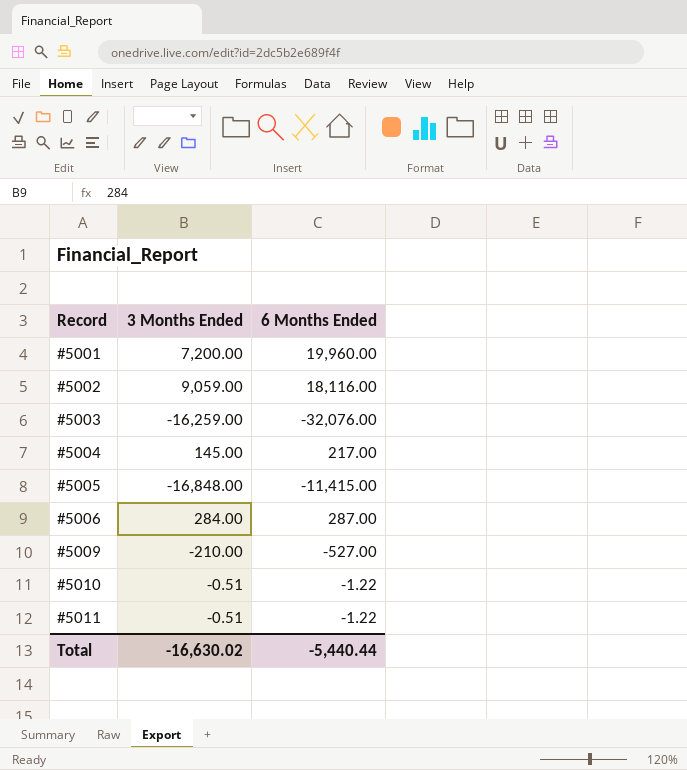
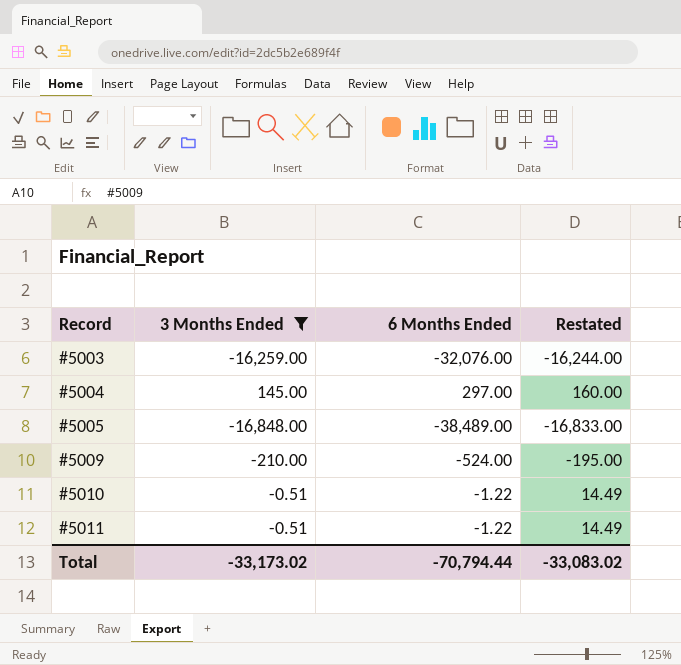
filter: none -> 3 Months Ended <= 145.00
column Restated | formula: none -> [3 Months Ended] + 15
#5004 | 6 Months Ended: 217.00 -> 297.00
#5005 | 6 Months Ended: -11,415.00 -> -38,489.00
#5009 | 6 Months Ended: -527.00 -> -524.00
Total | 3 Months Ended: -16,630.02 -> -33,173.02
Total | 6 Months Ended: -5,440.44 -> -70,794.44

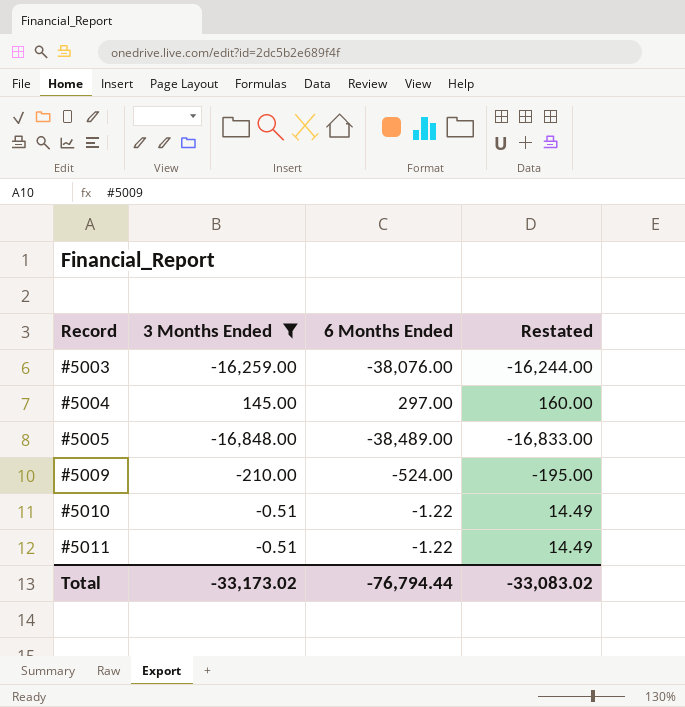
#5003 | 6 Months Ended: -32,076.00 -> -38,076.00
Total | 6 Months Ended: -70,794.44 -> -76,794.44

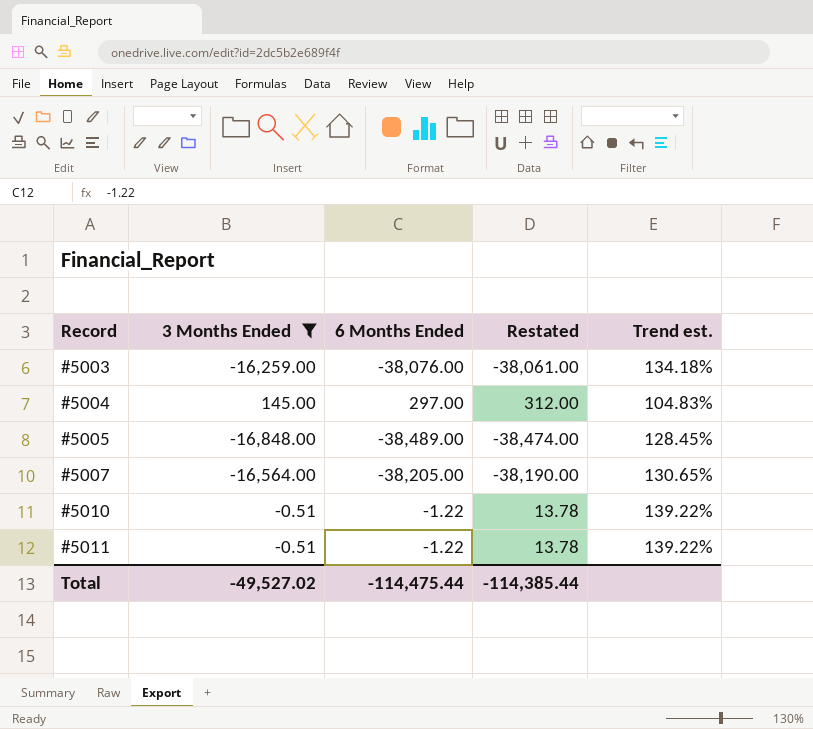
column Restated | formula: [3 Months Ended] + 15 -> [6 Months Ended] + 15
column Trend est. | formula: none -> ([6 Months Ended] - [3 Months Ended]) / [3 Months Ended]
row #5009: -210.00 | -524.00 | -195.00 -> none
row #5007: none -> -16,564.00 | -38,205.00 | -38,190.00 | 130.65%
Total | 3 Months Ended: -33,173.02 -> -49,527.02
Total | 6 Months Ended: -76,794.44 -> -114,475.44
Total | Restated: -33,083.02 -> -114,385.44

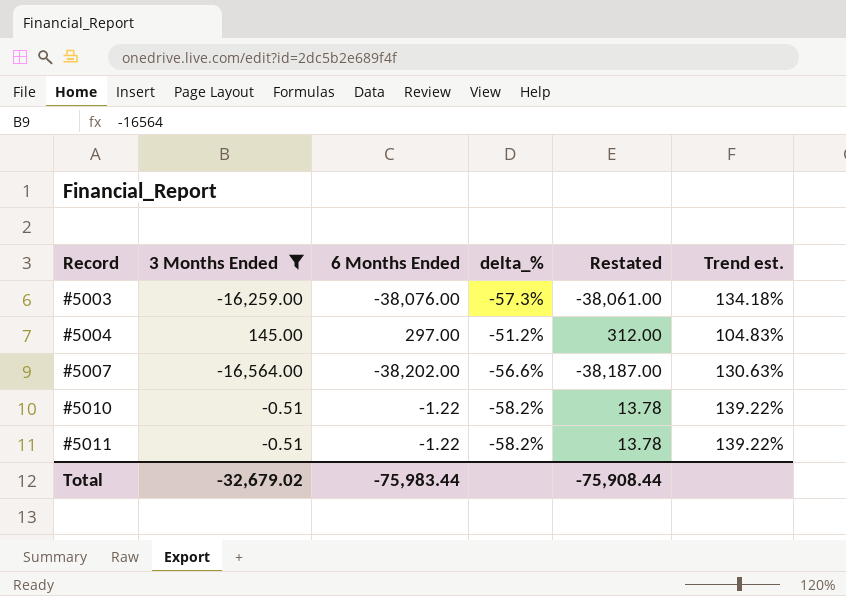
column delta_% | formula: none -> ([3 Months Ended] - [6 Months Ended]) / [6 Months Ended]
row #5005: -16,848.00 | -38,489.00 | -38,474.00 | 128.45% -> none
#5007 | 6 Months Ended: -38,205.00 -> -38,202.00
#5007 | Restated: -38,190.00 -> -38,187.00
#5007 | Trend est.: 130.65% -> 130.63%
Total | 3 Months Ended: -49,527.02 -> -32,679.02
Total | 6 Months Ended: -114,475.44 -> -75,983.44
Total | Restated: -114,385.44 -> -75,908.44

